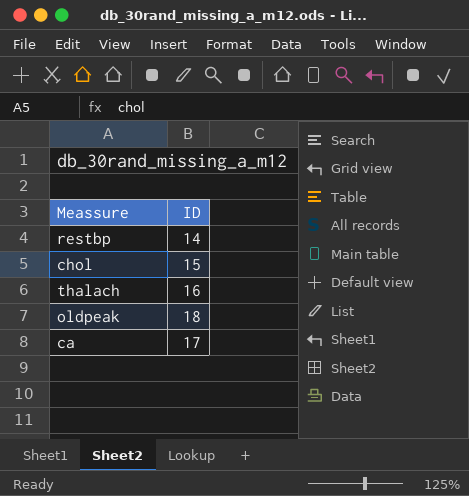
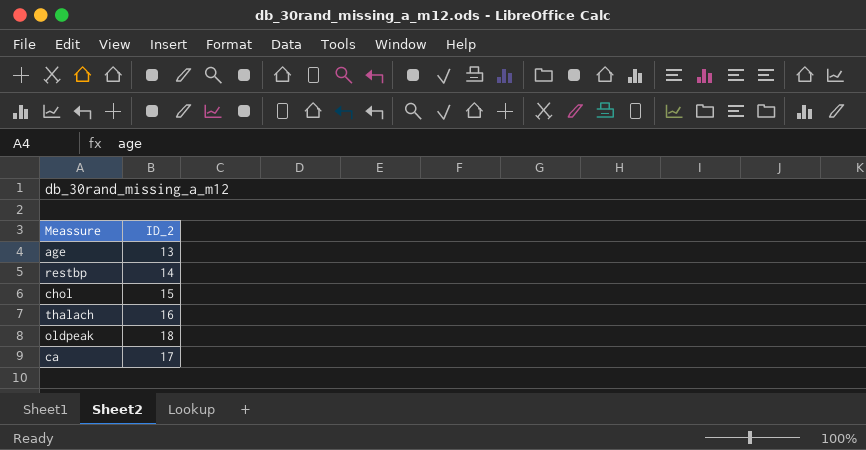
column name: ID -> ID_2
row age: none -> 13

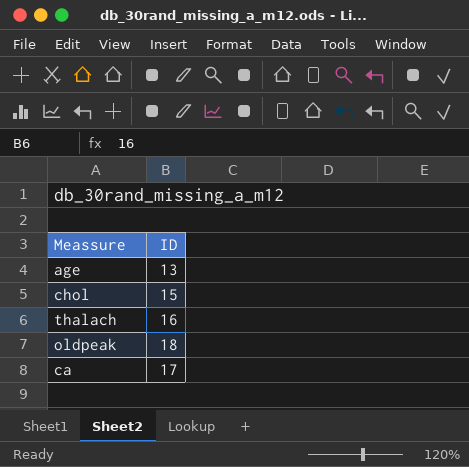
column name: ID_2 -> ID
row restbp: 14 -> none

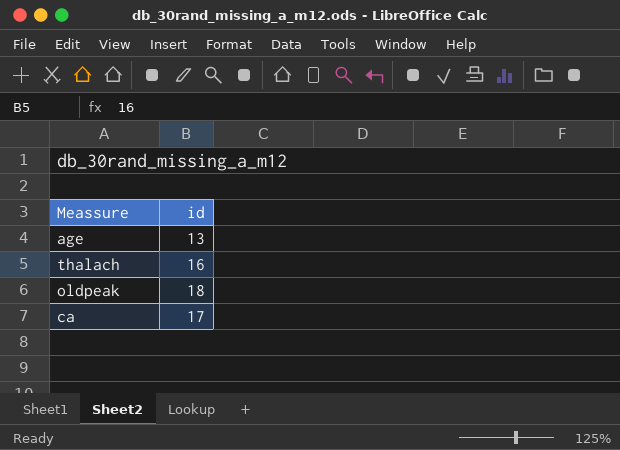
column name: ID -> id
row chol: 15 -> none

